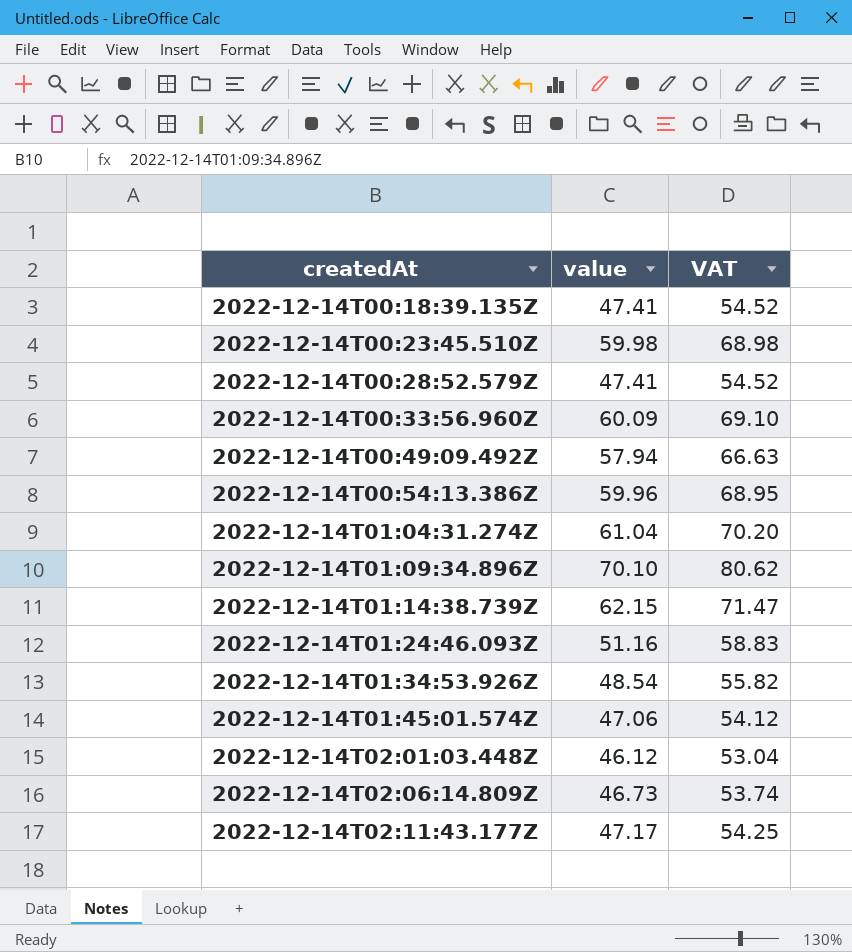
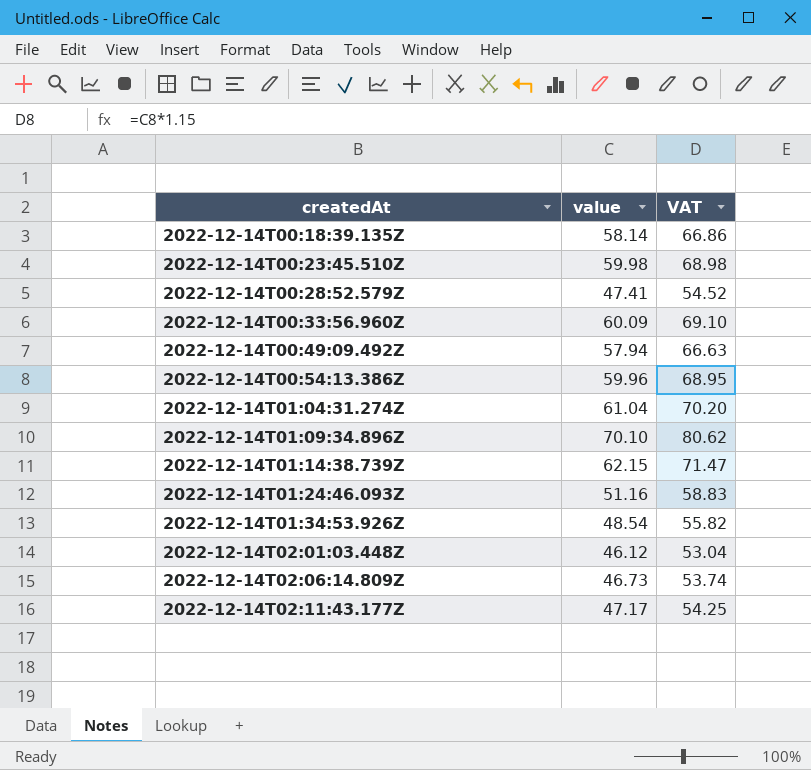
row 2022-12-14T01:45:01.574Z: 47.06 | 54.12 -> none
2022-12-14T00:18:39.135Z | value: 47.41 -> 58.14
2022-12-14T00:18:39.135Z | VAT: 54.52 -> 66.86

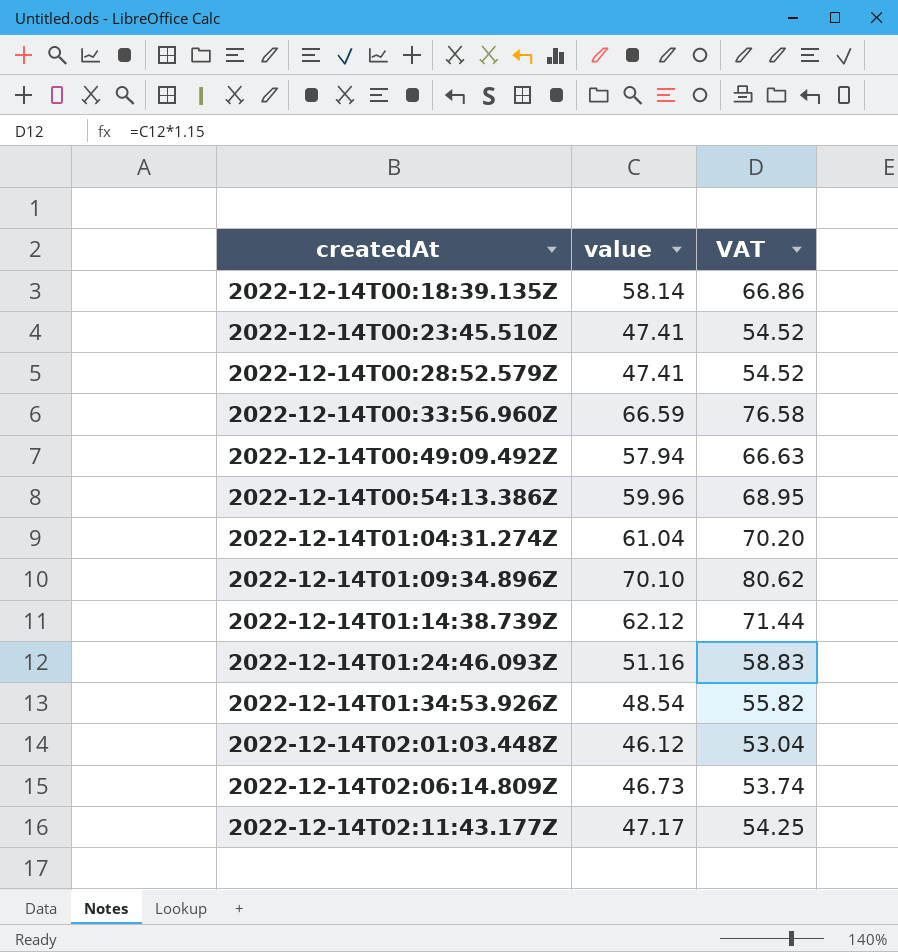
2022-12-14T00:23:45.510Z | value: 59.98 -> 47.41
2022-12-14T00:23:45.510Z | VAT: 68.98 -> 54.52
2022-12-14T00:33:56.960Z | value: 60.09 -> 66.59
2022-12-14T00:33:56.960Z | VAT: 69.10 -> 76.58
2022-12-14T01:14:38.739Z | value: 62.15 -> 62.12
2022-12-14T01:14:38.739Z | VAT: 71.47 -> 71.44

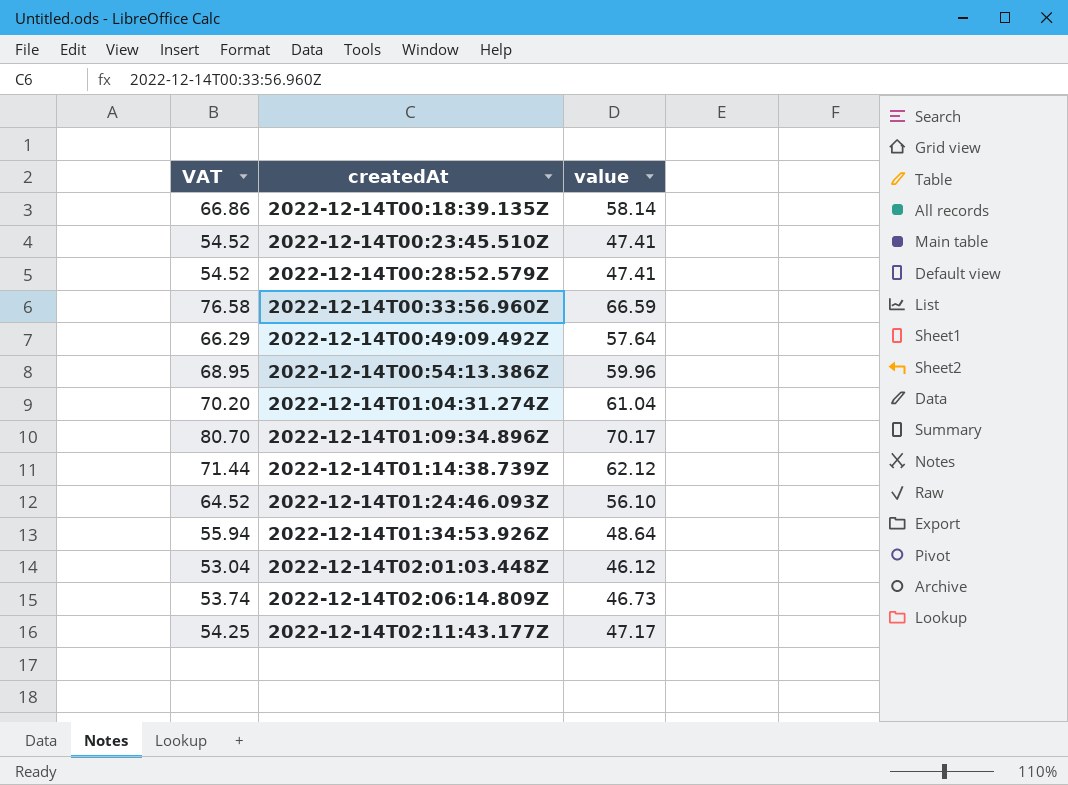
column VAT | position: 3 -> 1
2022-12-14T00:49:09.492Z | VAT: 66.63 -> 66.29
2022-12-14T00:49:09.492Z | value: 57.94 -> 57.64
2022-12-14T01:09:34.896Z | VAT: 80.62 -> 80.70
2022-12-14T01:09:34.896Z | value: 70.10 -> 70.17
2022-12-14T01:24:46.093Z | VAT: 58.83 -> 64.52
2022-12-14T01:24:46.093Z | value: 51.16 -> 56.10
2022-12-14T01:34:53.926Z | VAT: 55.82 -> 55.94
2022-12-14T01:34:53.926Z | value: 48.54 -> 48.64

